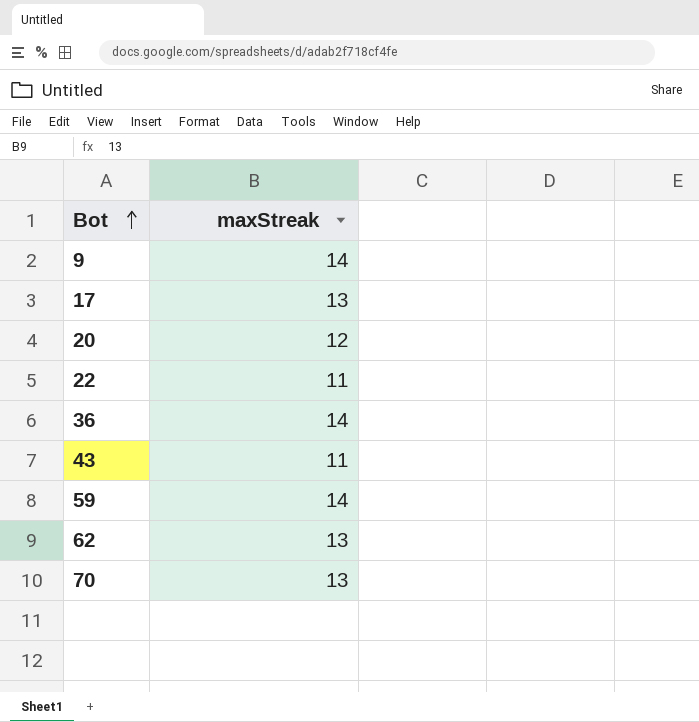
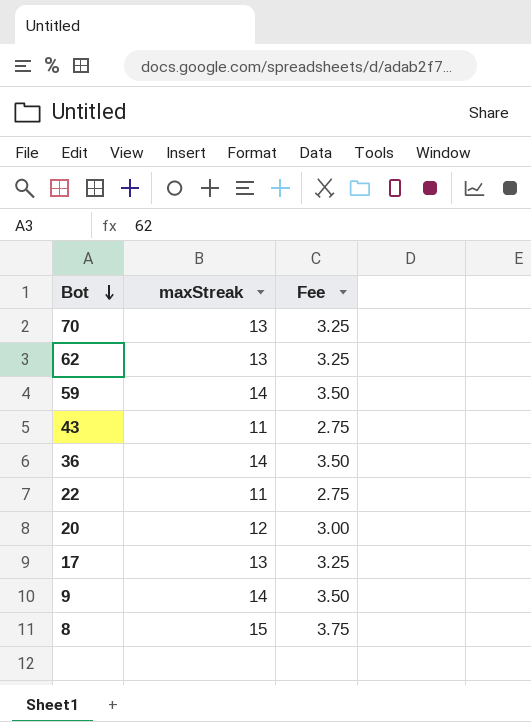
row order: Bot ascending -> Bot descending
column Fee | formula: none -> [maxStreak] * 0.25
row 8: none -> 15 | 3.75

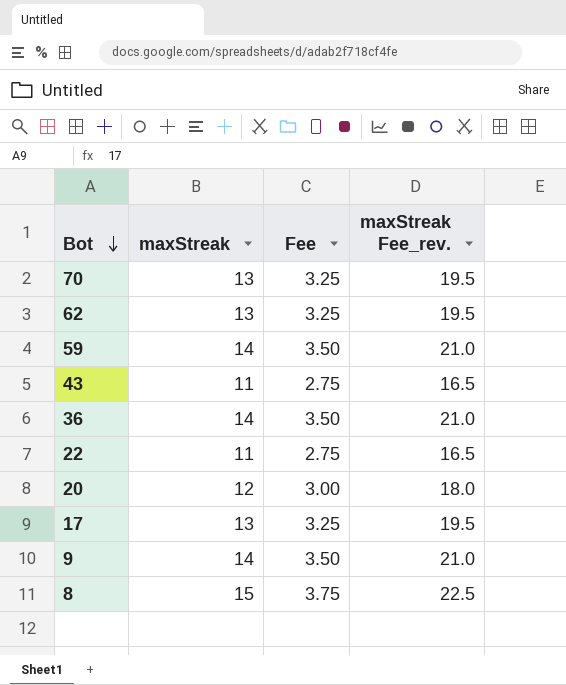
column maxStreak Fee_rev. | formula: none -> [maxStreak] * 1.5

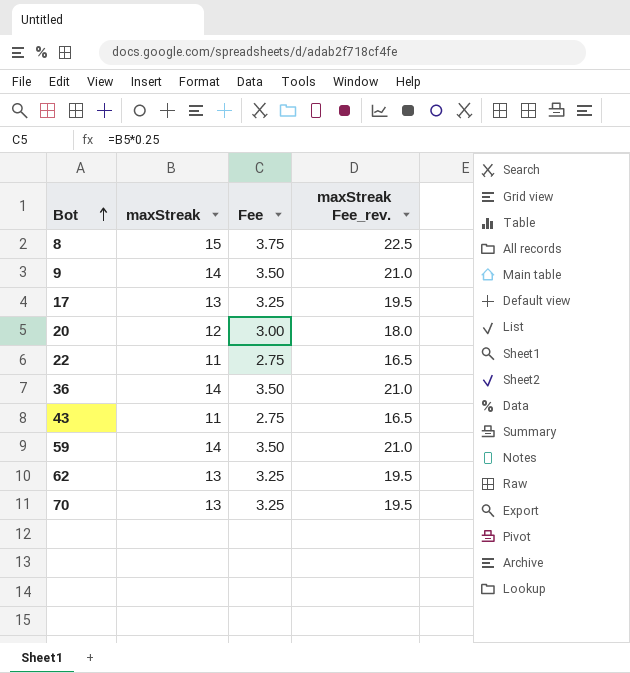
row order: Bot descending -> Bot ascending

